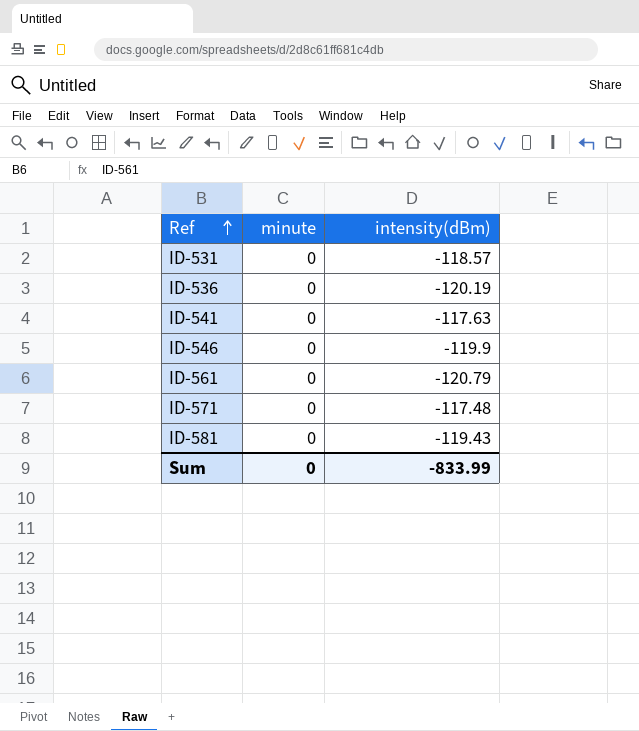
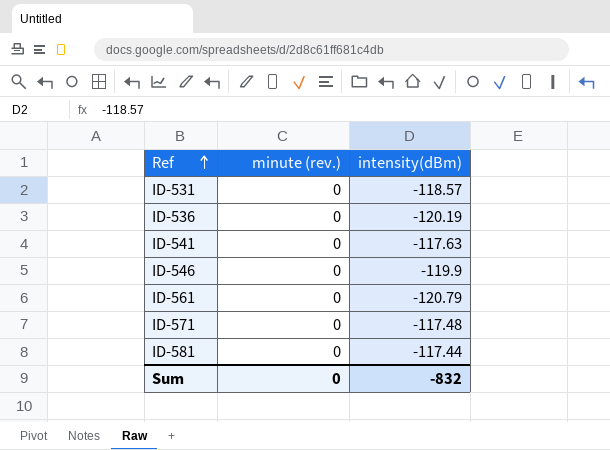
column name: minute -> minute (rev.)
ID-581 | intensity(dBm): -119.43 -> -117.44
Sum | intensity(dBm): -833.99 -> -832

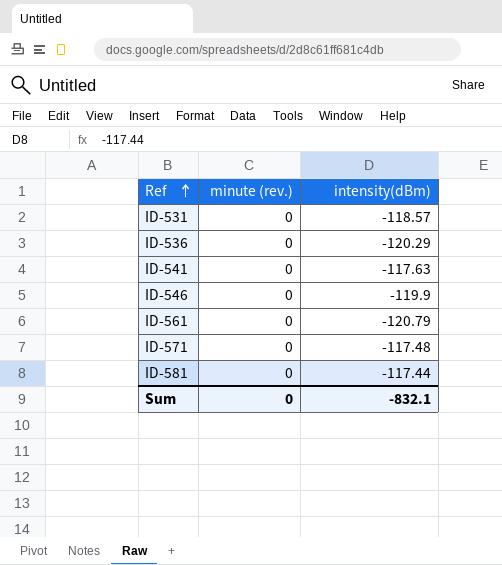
ID-536 | intensity(dBm): -120.19 -> -120.29
Sum | intensity(dBm): -832 -> -832.1

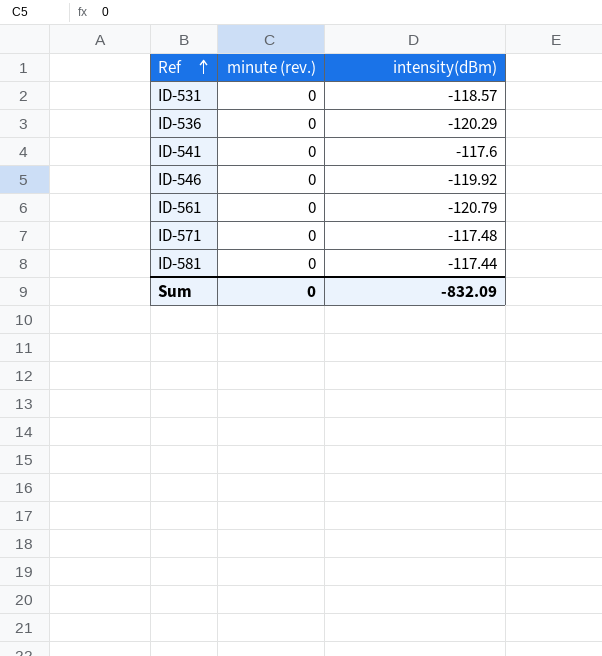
ID-541 | intensity(dBm): -117.63 -> -117.6
ID-546 | intensity(dBm): -119.9 -> -119.92
Sum | intensity(dBm): -832.1 -> -832.09

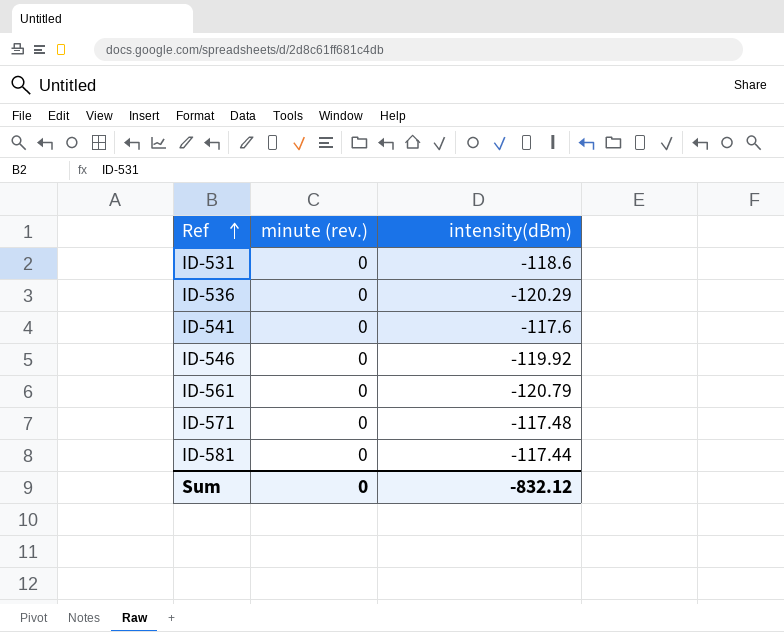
ID-531 | intensity(dBm): -118.57 -> -118.6
Sum | intensity(dBm): -832.09 -> -832.12

